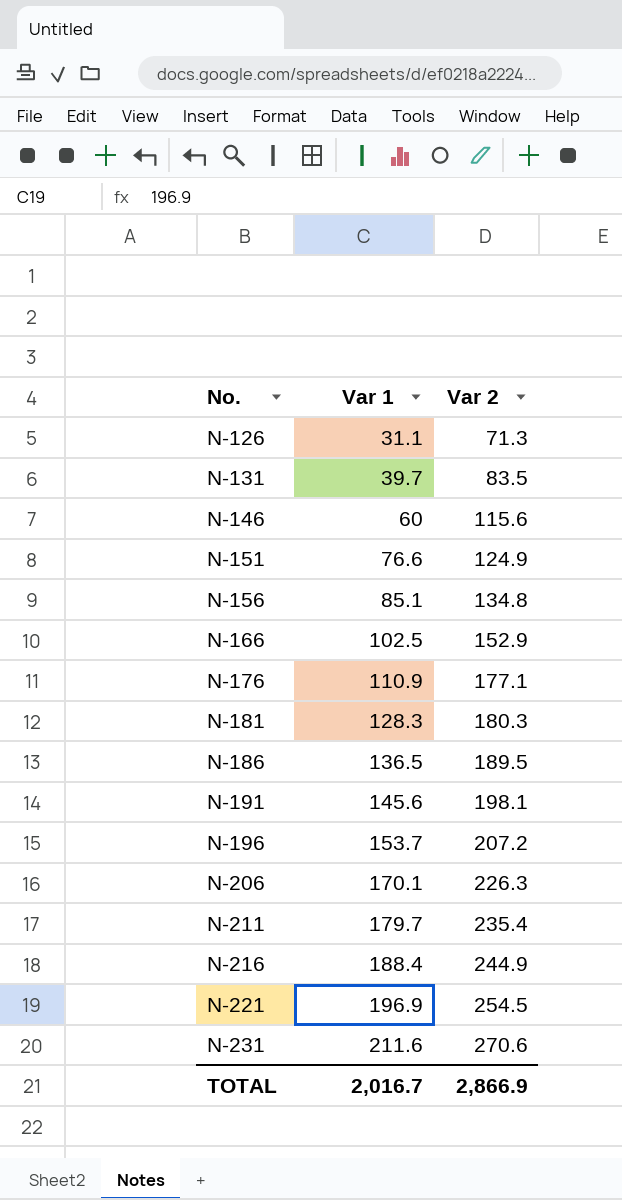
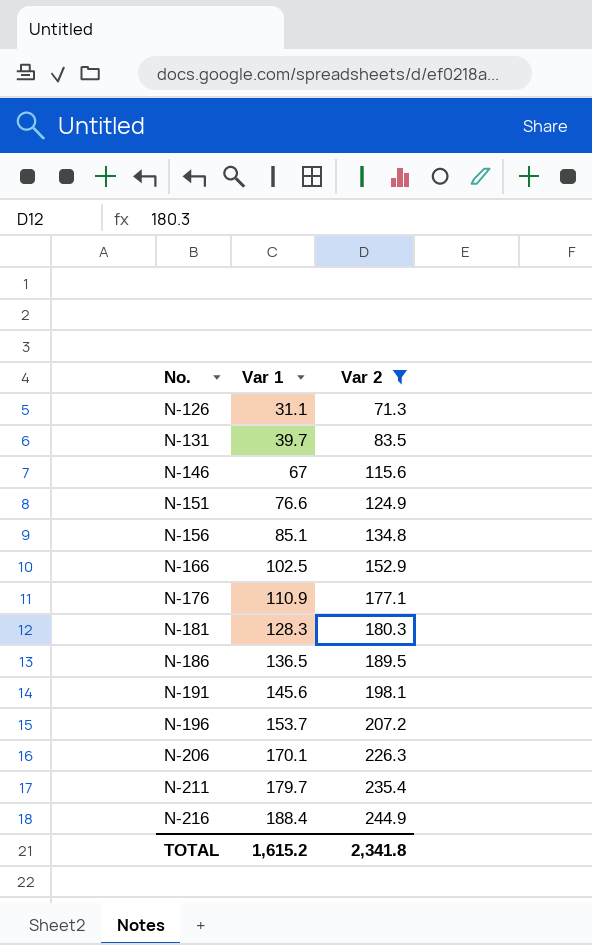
filter: none -> Var 2 <= 244.9
N-146 | Var 1: 60 -> 67
TOTAL | Var 1: 2,016.7 -> 1,615.2
TOTAL | Var 2: 2,866.9 -> 2,341.8

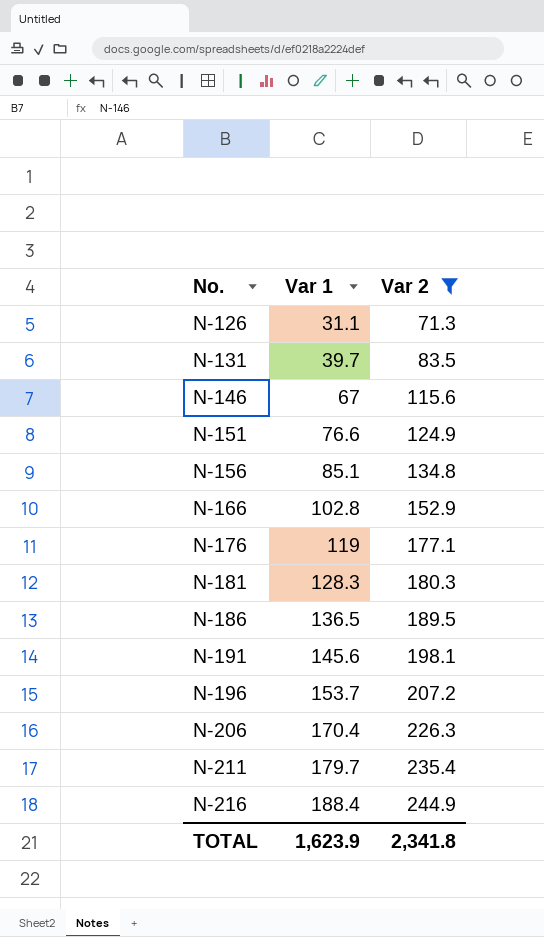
N-166 | Var 1: 102.5 -> 102.8
N-176 | Var 1: 110.9 -> 119
N-206 | Var 1: 170.1 -> 170.4
TOTAL | Var 1: 1,615.2 -> 1,623.9

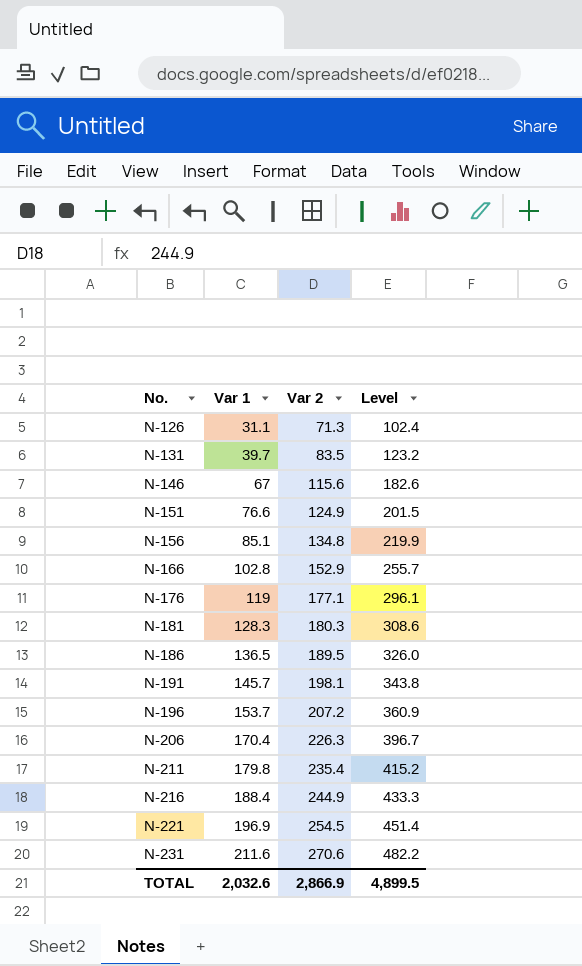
filter: Var 2 <= 244.9 -> none
column Level | formula: none -> [Var 1] + [Var 2]
N-191 | Var 1: 145.6 -> 145.7
N-211 | Var 1: 179.7 -> 179.8
TOTAL | Var 1: 1,623.9 -> 2,032.6
TOTAL | Var 2: 2,341.8 -> 2,866.9

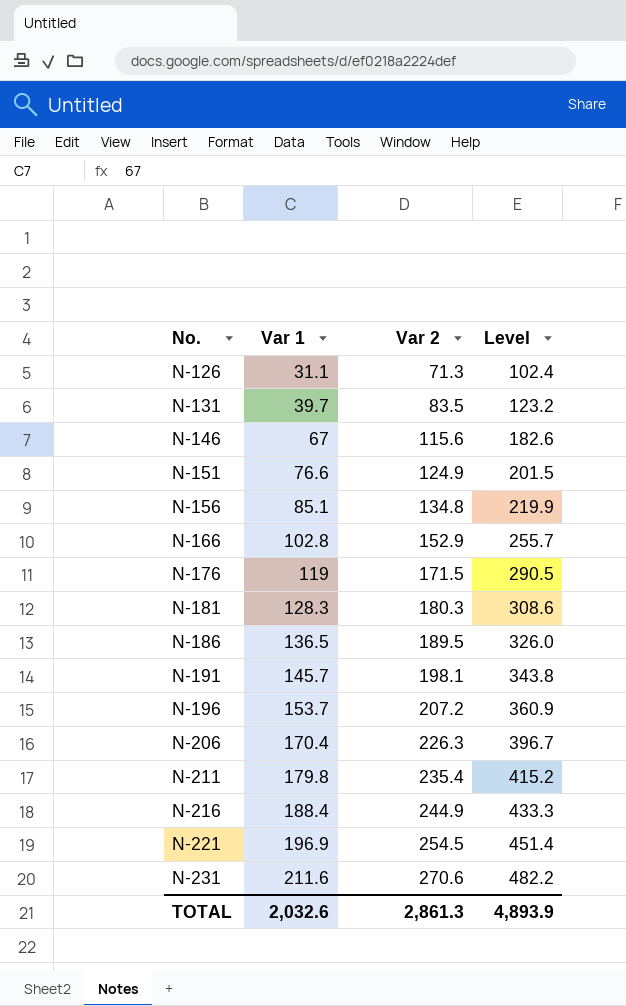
N-176 | Var 2: 177.1 -> 171.5
N-176 | Level: 296.1 -> 290.5
TOTAL | Var 2: 2,866.9 -> 2,861.3
TOTAL | Level: 4,899.5 -> 4,893.9

